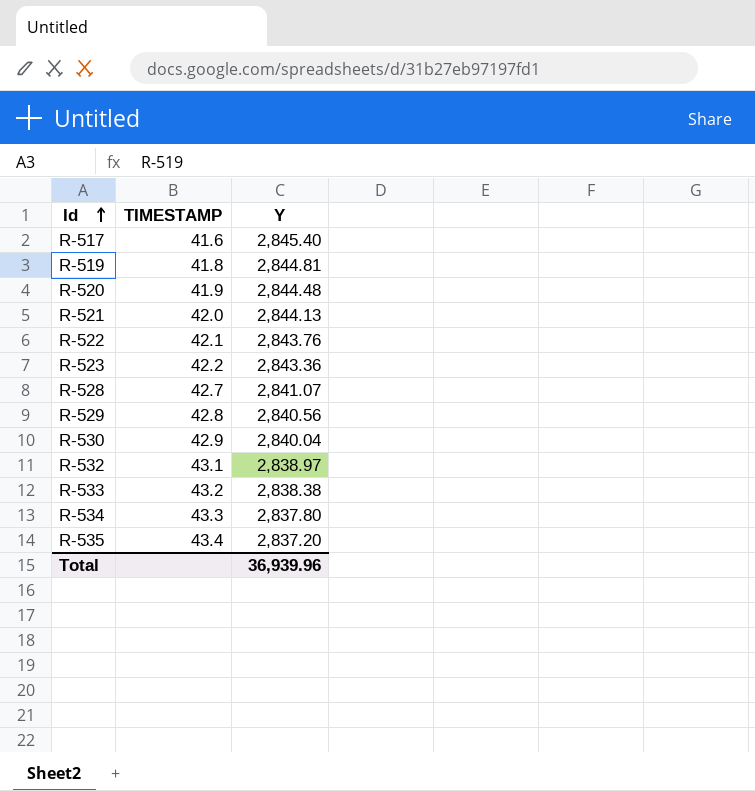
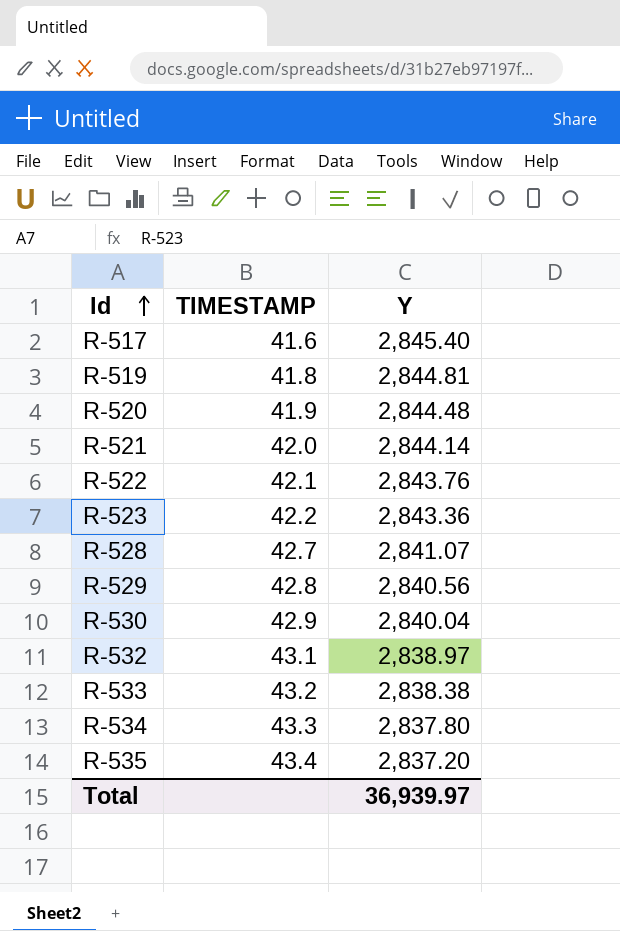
R-521 | Y: 2,844.13 -> 2,844.14
Total | Y: 36,939.96 -> 36,939.97

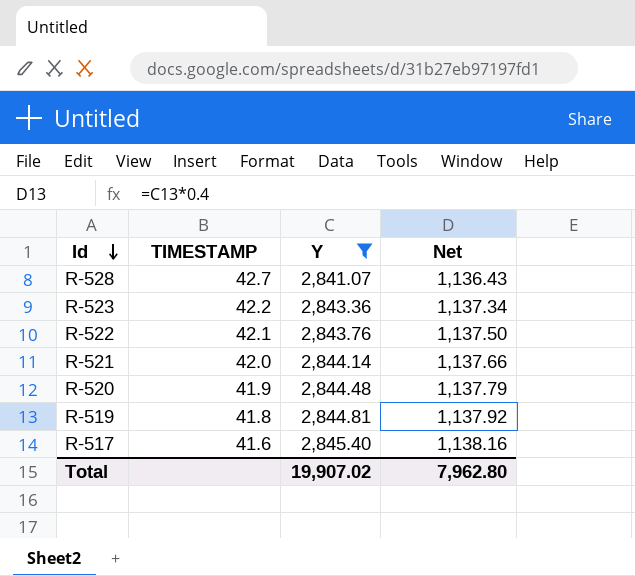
filter: none -> Y >= 2,841.07
row order: Id ascending -> Id descending
column Net | formula: none -> [Y] * 0.4
Total | Y: 36,939.97 -> 19,907.02

